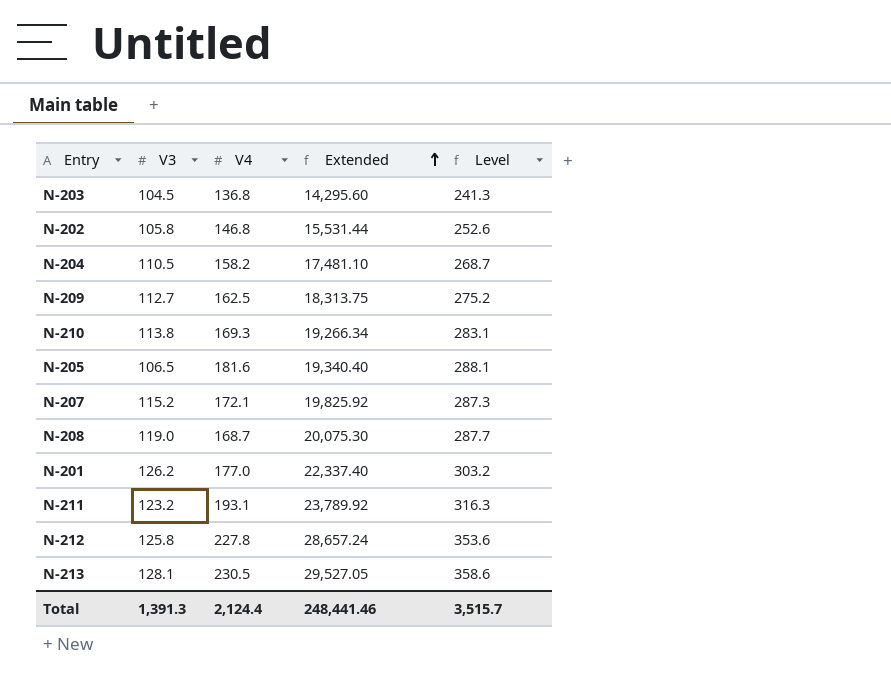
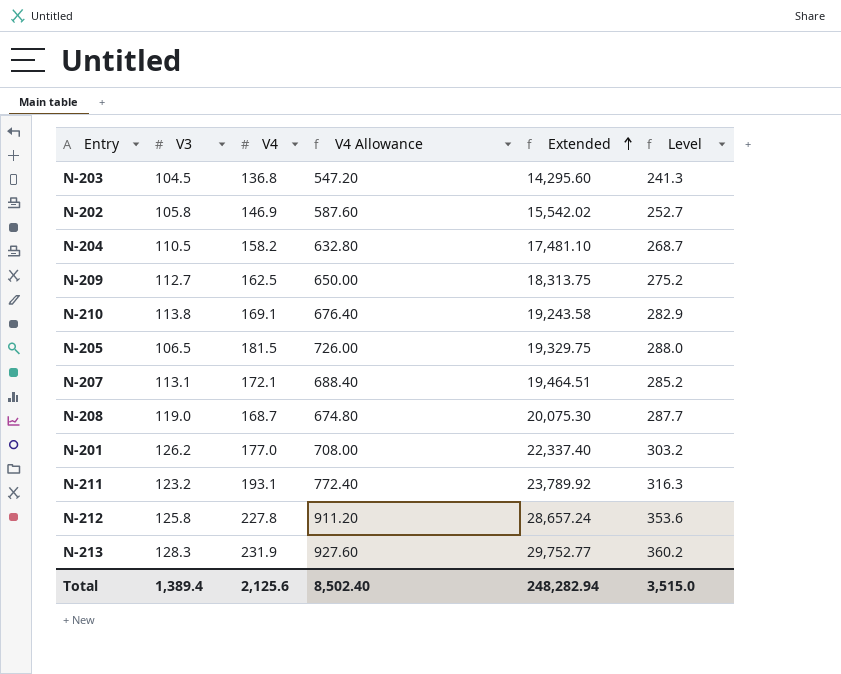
column V4 Allowance | formula: none -> [V4] * 4
N-202 | V4: 146.8 -> 146.9
N-202 | Extended: 15,531.44 -> 15,542.02
N-202 | Level: 252.6 -> 252.7
N-210 | V4: 169.3 -> 169.1
N-210 | Extended: 19,266.34 -> 19,243.58
N-210 | Level: 283.1 -> 282.9
N-205 | V4: 181.6 -> 181.5
N-205 | Extended: 19,340.40 -> 19,329.75
N-205 | Level: 288.1 -> 288.0
N-207 | V3: 115.2 -> 113.1
N-207 | Extended: 19,825.92 -> 19,464.51
N-207 | Level: 287.3 -> 285.2
N-213 | V3: 128.1 -> 128.3
N-213 | V4: 230.5 -> 231.9
N-213 | Extended: 29,527.05 -> 29,752.77
N-213 | Level: 358.6 -> 360.2
Total | V3: 1,391.3 -> 1,389.4
Total | V4: 2,124.4 -> 2,125.6
Total | Extended: 248,441.46 -> 248,282.94
Total | Level: 3,515.7 -> 3,515.0

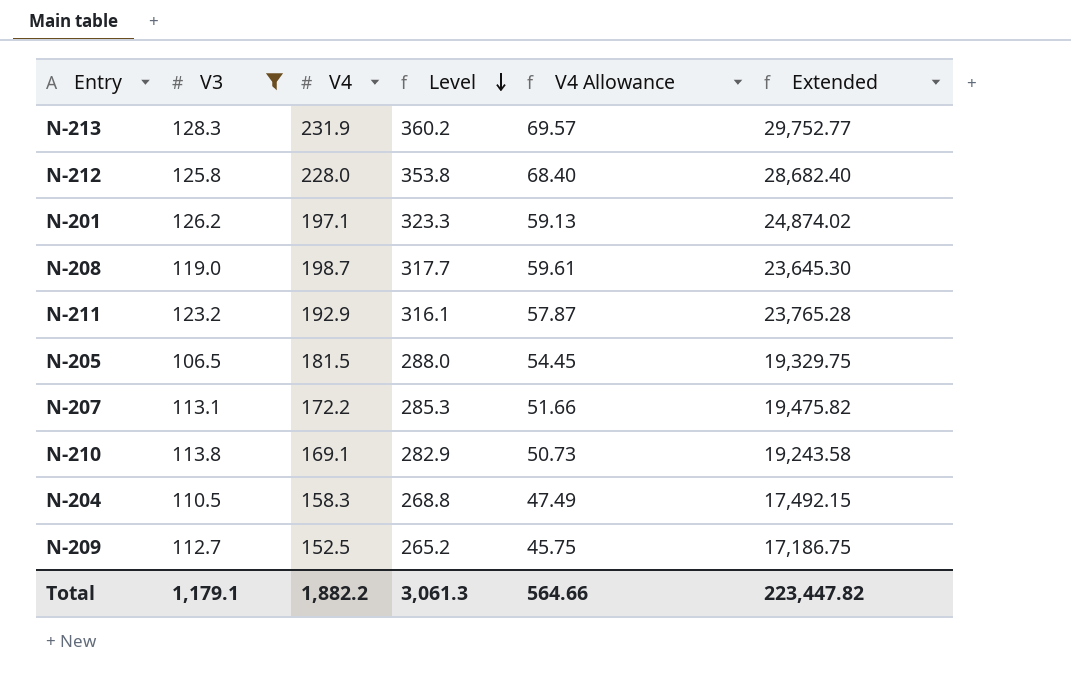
filter: none -> V3 >= 106.5
row order: Extended ascending -> Level descending
column Level | position: 6 -> 4
column V4 Allowance | formula: [V4] * 4 -> [V4] * 0.3
N-212 | V4: 227.8 -> 228.0
N-212 | Level: 353.6 -> 353.8
N-212 | Extended: 28,657.24 -> 28,682.40
N-201 | V4: 177.0 -> 197.1
N-201 | Level: 303.2 -> 323.3
N-201 | Extended: 22,337.40 -> 24,874.02
N-208 | V4: 168.7 -> 198.7
N-208 | Level: 287.7 -> 317.7
N-208 | Extended: 20,075.30 -> 23,645.30
N-211 | V4: 193.1 -> 192.9
N-211 | Level: 316.3 -> 316.1
N-211 | Extended: 23,789.92 -> 23,765.28
N-207 | V4: 172.1 -> 172.2
N-207 | Level: 285.2 -> 285.3
N-207 | Extended: 19,464.51 -> 19,475.82
N-204 | V4: 158.2 -> 158.3
N-204 | Level: 268.7 -> 268.8
N-204 | Extended: 17,481.10 -> 17,492.15
N-209 | V4: 162.5 -> 152.5
N-209 | Level: 275.2 -> 265.2
N-209 | Extended: 18,313.75 -> 17,186.75
Total | V3: 1,389.4 -> 1,179.1
Total | V4: 2,125.6 -> 1,882.2
Total | Level: 3,515.0 -> 3,061.3
Total | V4 Allowance: 8,502.40 -> 564.66
Total | Extended: 248,282.94 -> 223,447.82

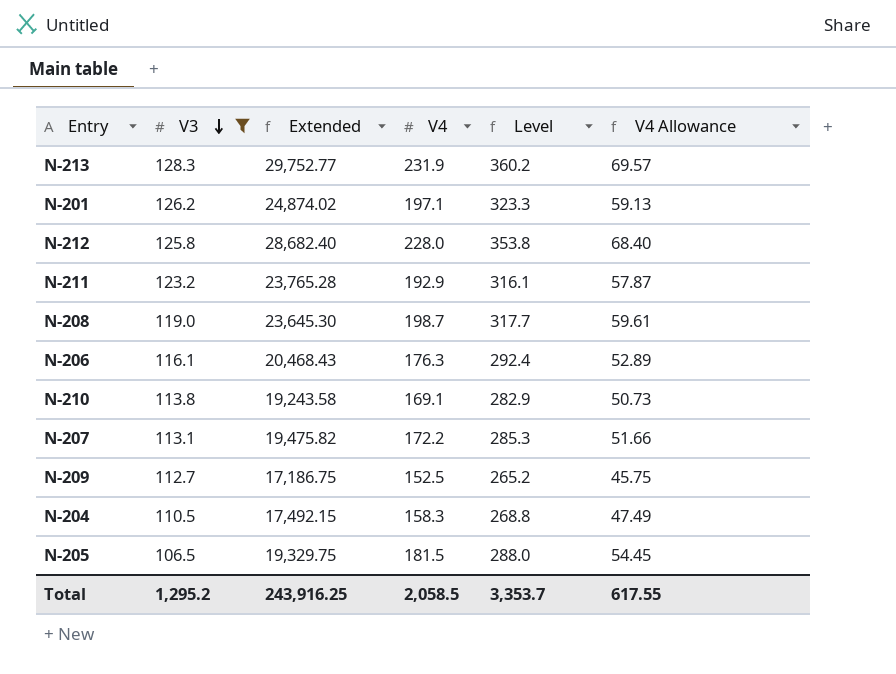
row order: Level descending -> V3 descending
column Extended | position: 6 -> 3
row N-206: none -> 116.1 | 20,468.43 | 176.3 | 292.4 | 52.89
Total | V3: 1,179.1 -> 1,295.2
Total | Extended: 223,447.82 -> 243,916.25
Total | V4: 1,882.2 -> 2,058.5
Total | Level: 3,061.3 -> 3,353.7
Total | V4 Allowance: 564.66 -> 617.55

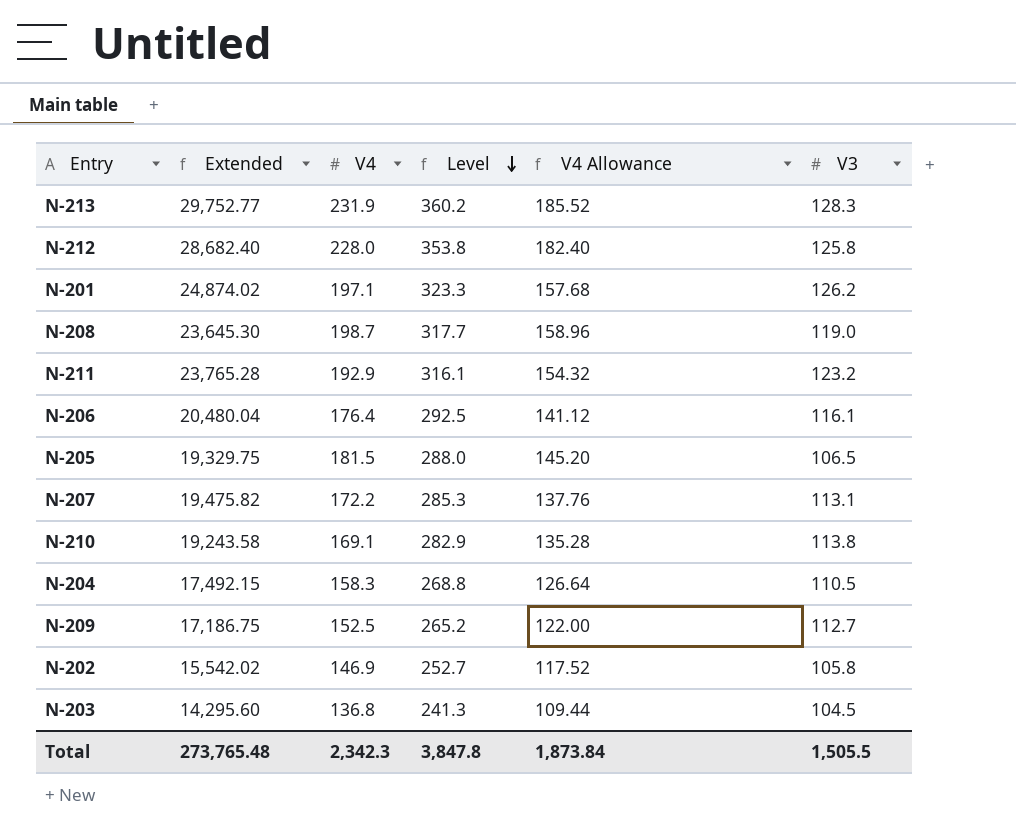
filter: V3 >= 106.5 -> none
row order: V3 descending -> Level descending
column V4 Allowance | formula: [V4] * 0.3 -> [V4] * 0.8
column V3 | position: 2 -> 6
N-206 | Extended: 20,468.43 -> 20,480.04
N-206 | V4: 176.3 -> 176.4
N-206 | Level: 292.4 -> 292.5
Total | Extended: 243,916.25 -> 273,765.48
Total | V4: 2,058.5 -> 2,342.3
Total | Level: 3,353.7 -> 3,847.8
Total | V4 Allowance: 617.55 -> 1,873.84
Total | V3: 1,295.2 -> 1,505.5

